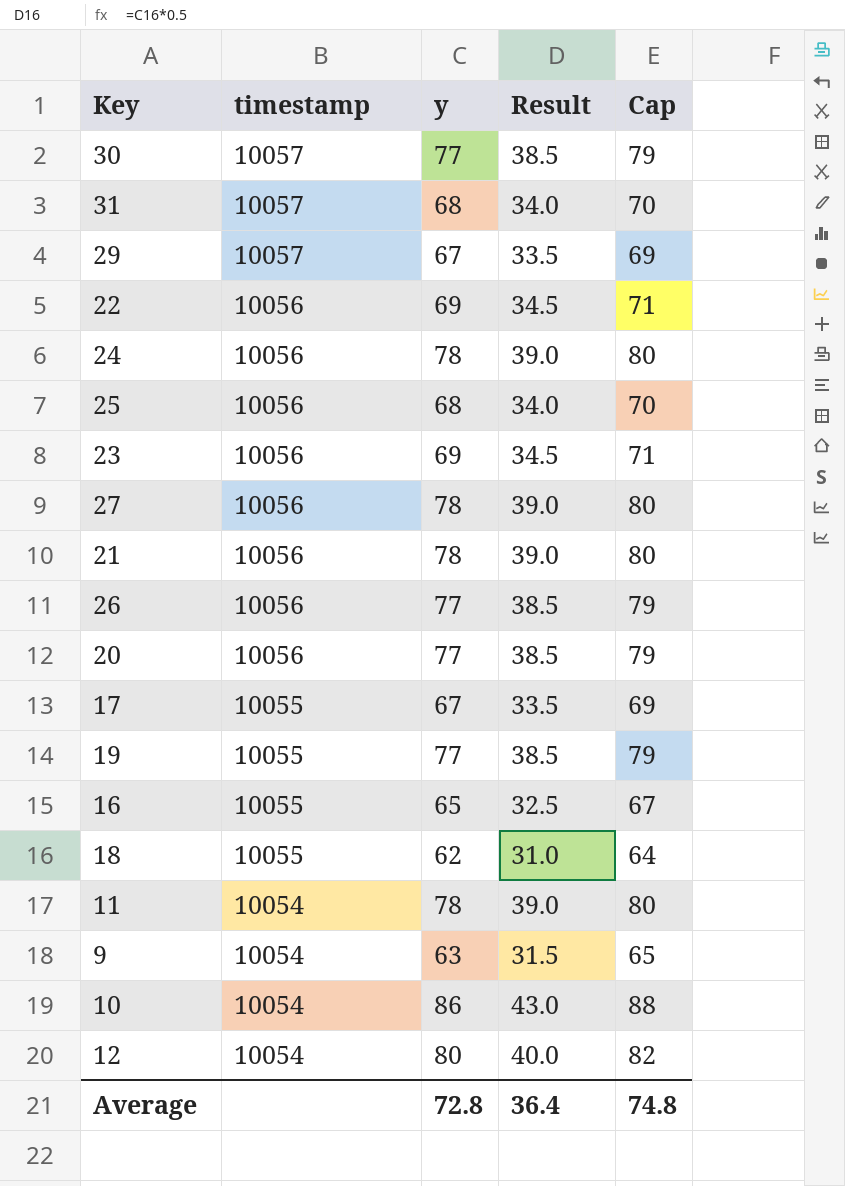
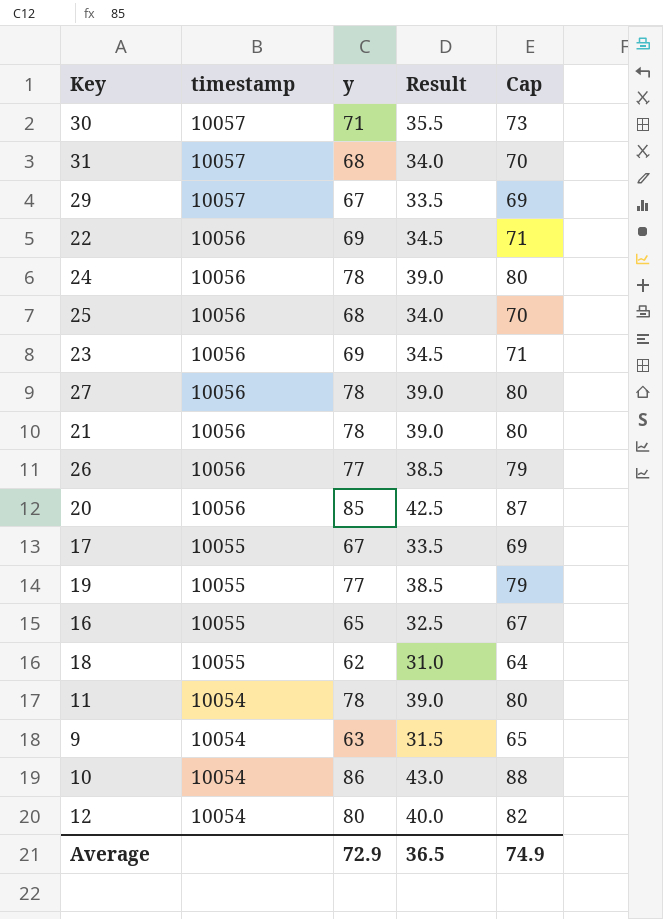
30 | y: 77 -> 71
30 | Result: 38.5 -> 35.5
30 | Cap: 79 -> 73
20 | y: 77 -> 85
20 | Result: 38.5 -> 42.5
20 | Cap: 79 -> 87
Average | y: 72.8 -> 72.9
Average | Result: 36.4 -> 36.5
Average | Cap: 74.8 -> 74.9

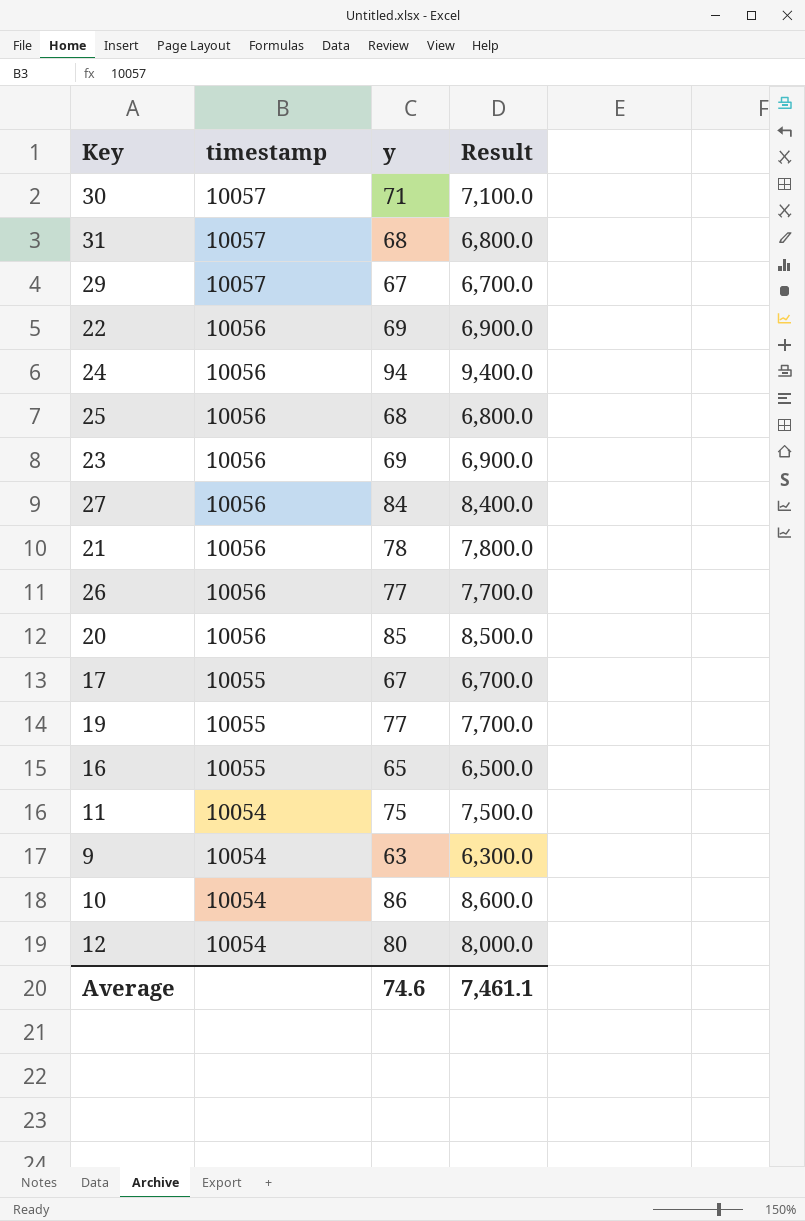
column Cap | formula: [y] + 2 -> none
column Result | formula: [y] * 0.5 -> [y] * 100
row 18: 10055 | 62 | 31.0 | 64 -> none
24 | y: 78 -> 94
27 | y: 78 -> 84
11 | y: 78 -> 75
Average | y: 72.9 -> 74.6
Average | Result: 36.5 -> 7,461.1

